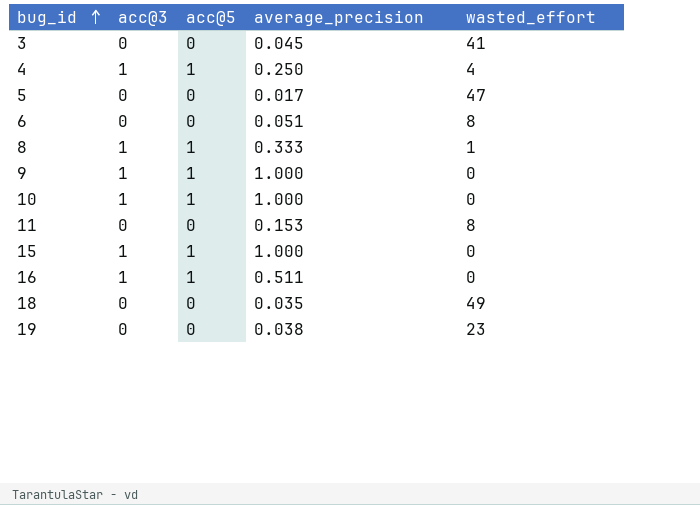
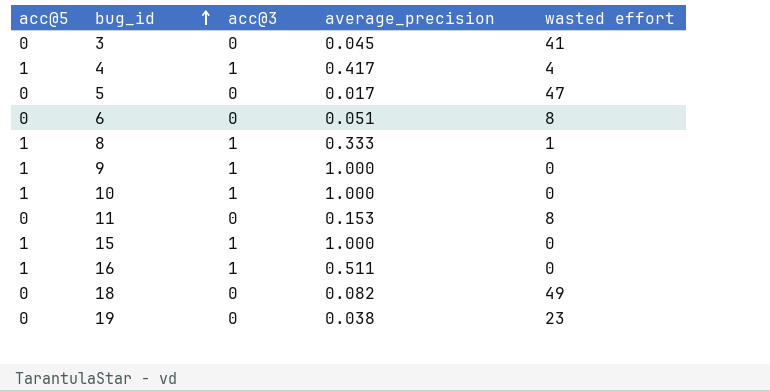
column acc@5 | position: 3 -> 1
column name: wasted_effort -> wasted effort
4 | average_precision: 0.250 -> 0.417
18 | average_precision: 0.035 -> 0.082

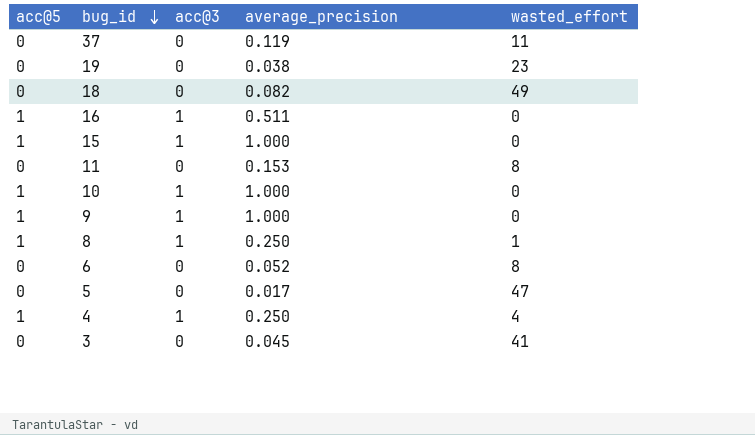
row order: bug_id ascending -> bug_id descending
column name: wasted effort -> wasted_effort
row 37: none -> 0 | 0 | 0.119 | 11
8 | average_precision: 0.333 -> 0.250
6 | average_precision: 0.051 -> 0.052
4 | average_precision: 0.417 -> 0.250

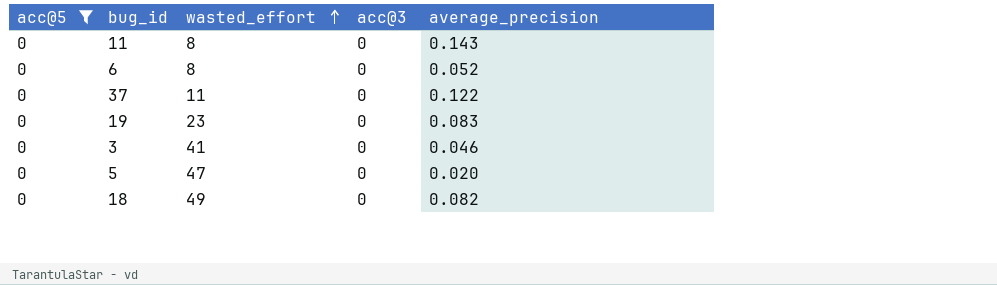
filter: none -> acc@5 = 0
row order: bug_id descending -> wasted_effort ascending
column wasted_effort | position: 5 -> 3
11 | average_precision: 0.153 -> 0.143
37 | average_precision: 0.119 -> 0.122
19 | average_precision: 0.038 -> 0.083
3 | average_precision: 0.045 -> 0.046
5 | average_precision: 0.017 -> 0.020

